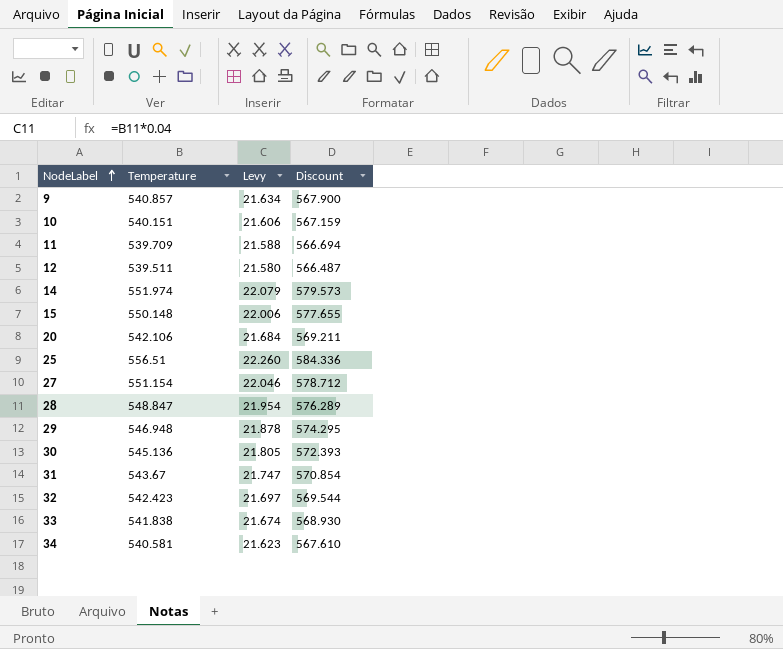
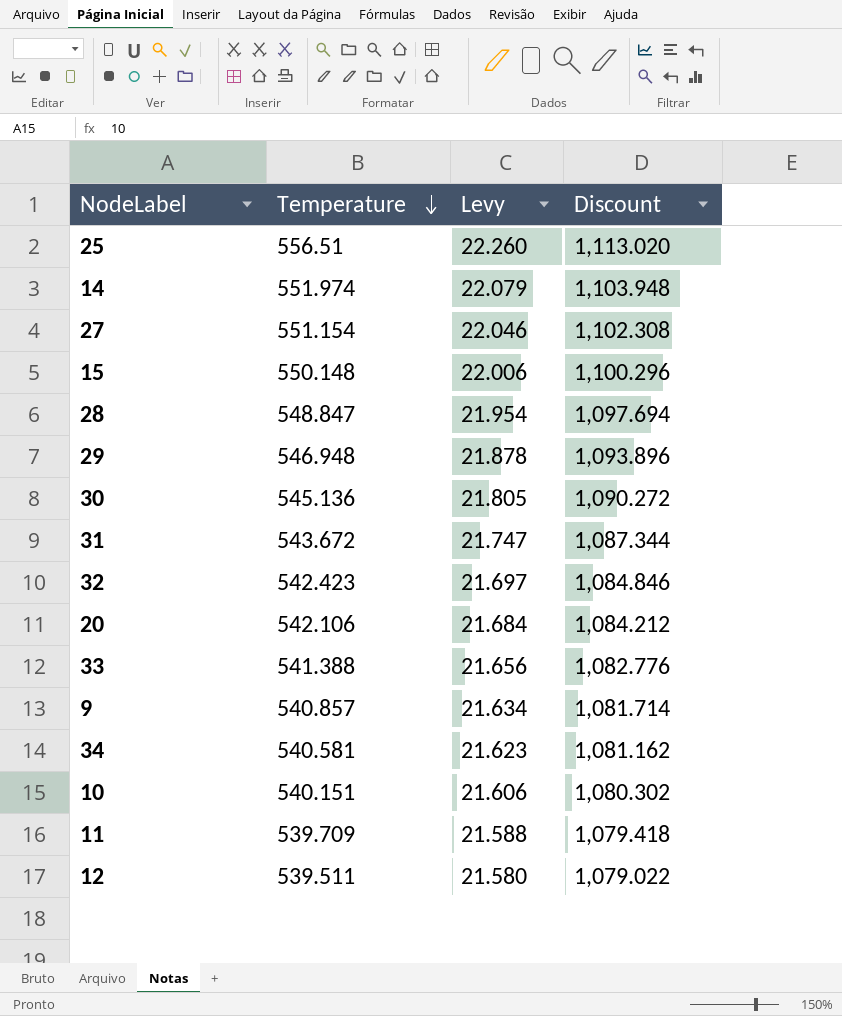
row order: NodeLabel ascending -> Temperature descending
column Discount | formula: [Temperature] * 1.05 -> [Temperature] * 2
31 | Temperature: 543.67 -> 543.672
33 | Temperature: 541.838 -> 541.388
33 | Levy: 21.674 -> 21.656

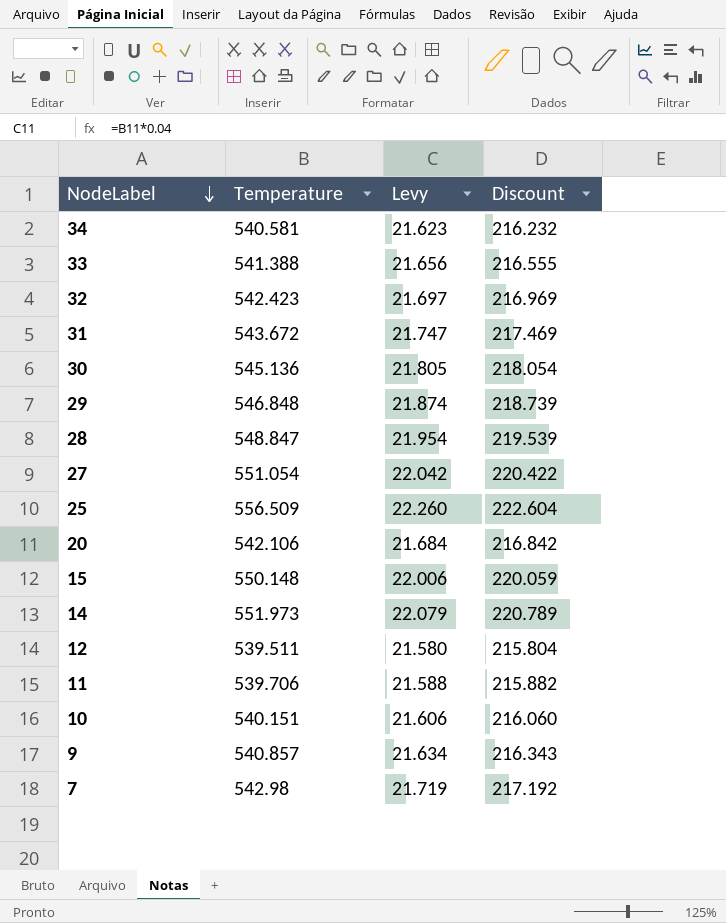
row order: Temperature descending -> NodeLabel descending
column Discount | formula: [Temperature] * 2 -> [Temperature] * 0.4
29 | Temperature: 546.948 -> 546.848
29 | Levy: 21.878 -> 21.874
27 | Temperature: 551.154 -> 551.054
27 | Levy: 22.046 -> 22.042
25 | Temperature: 556.51 -> 556.509
14 | Temperature: 551.974 -> 551.973
11 | Temperature: 539.709 -> 539.706
row 7: none -> 542.98 | 21.719 | 217.192

